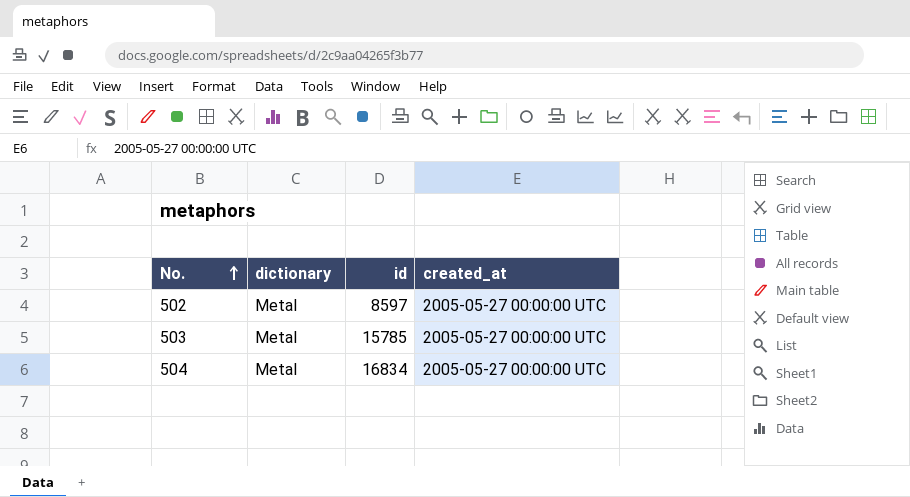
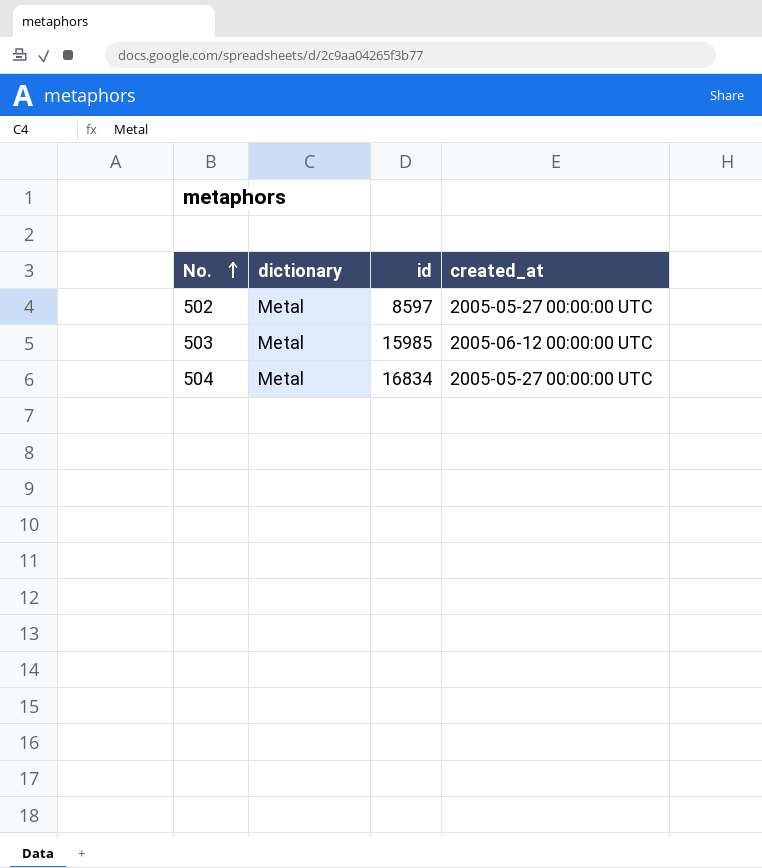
503 | id: 15785 -> 15985
503 | created_at: 2005-05-27 00:00:00 UTC -> 2005-06-12 00:00:00 UTC

